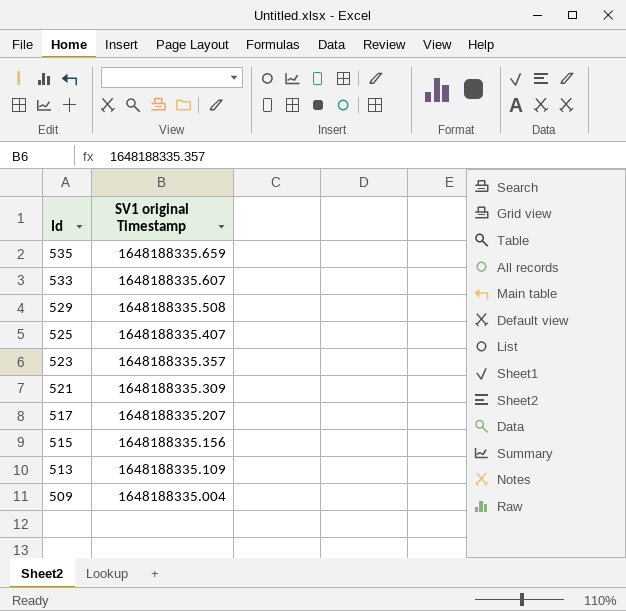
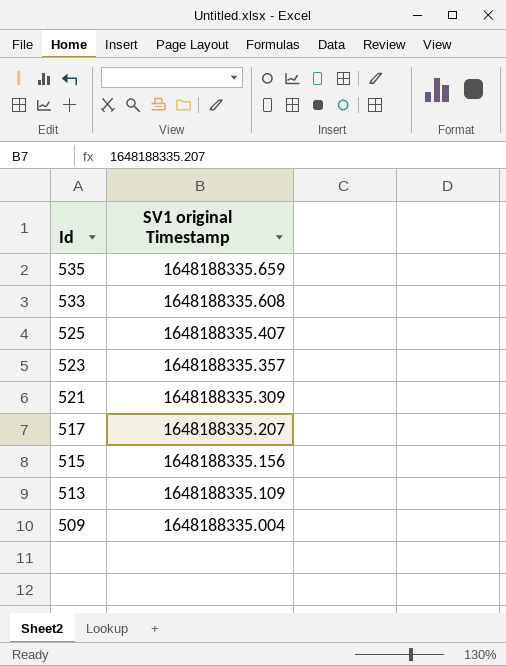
row 529: 1648188335.508 -> none
533 | SV1 original Timestamp: 1648188335.607 -> 1648188335.608

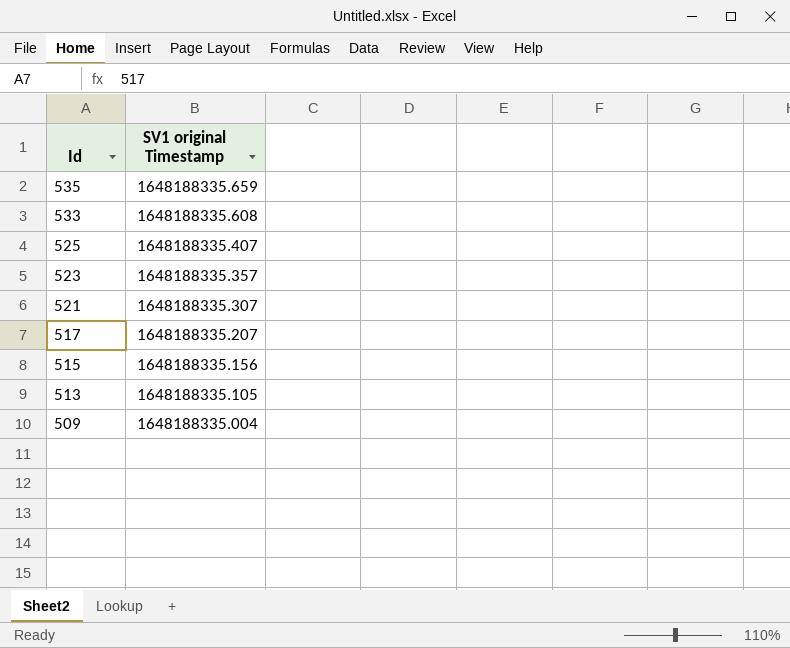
521 | SV1 original Timestamp: 1648188335.309 -> 1648188335.307
513 | SV1 original Timestamp: 1648188335.109 -> 1648188335.105

